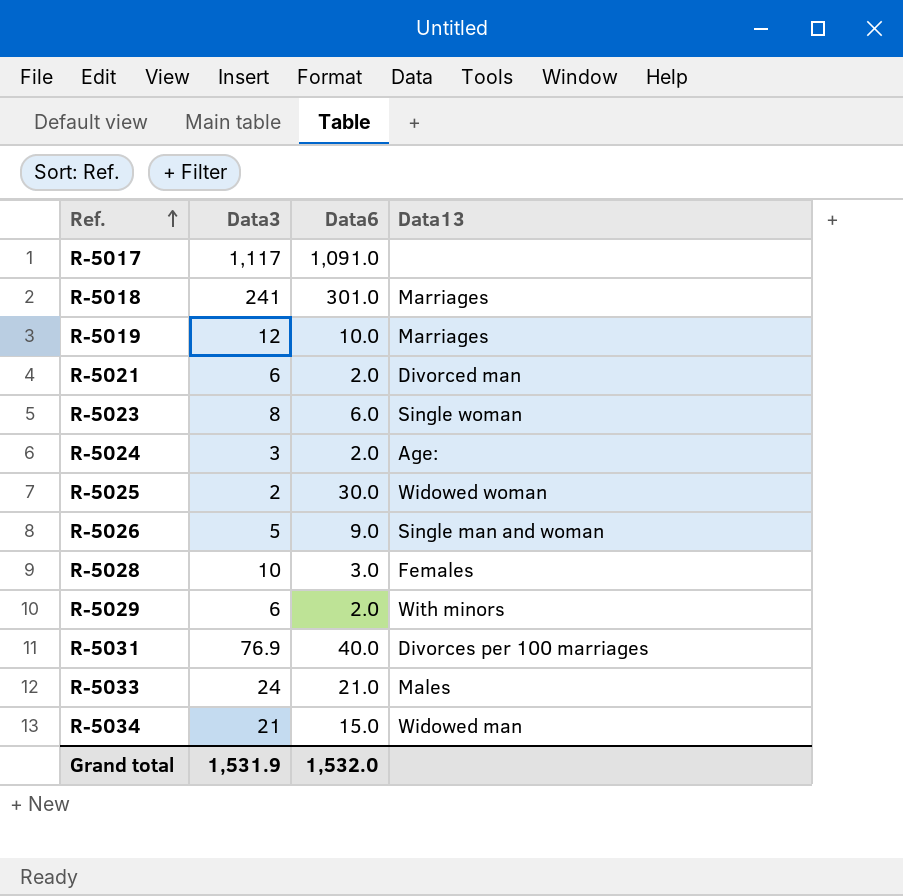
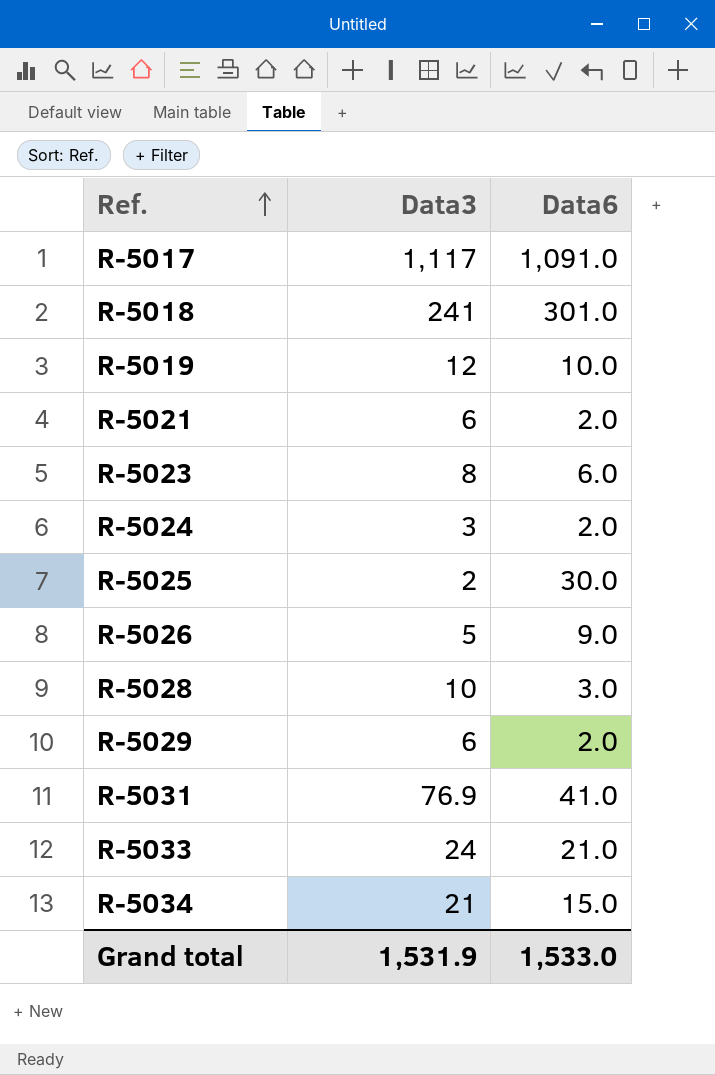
column Data13 | position: 4 -> none
R-5031 | Data6: 40.0 -> 41.0
Grand total | Data6: 1,532.0 -> 1,533.0

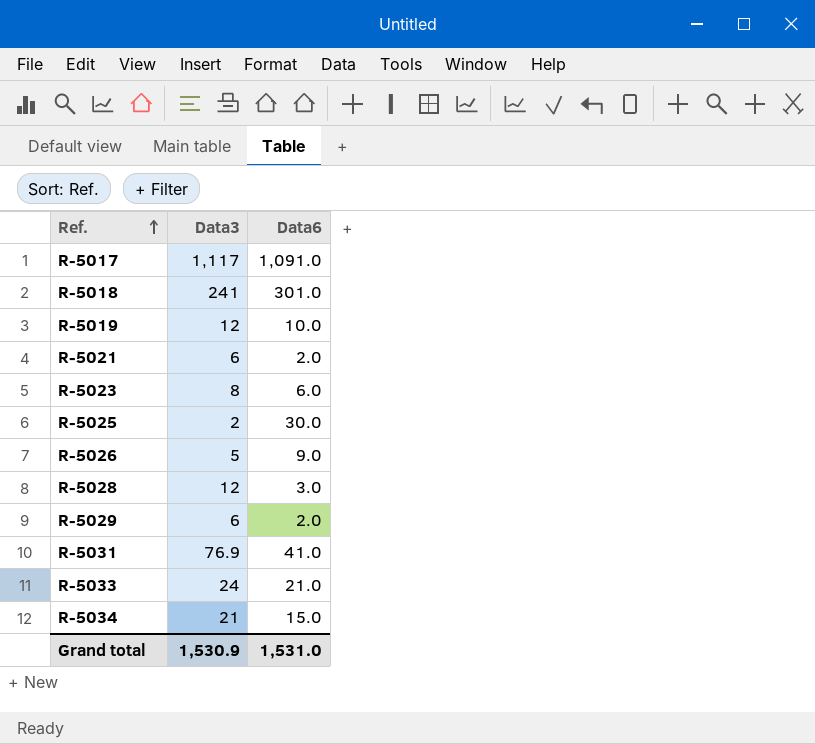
row R-5024: 3 | 2.0 -> none
R-5028 | Data3: 10 -> 12
Grand total | Data3: 1,531.9 -> 1,530.9
Grand total | Data6: 1,533.0 -> 1,531.0

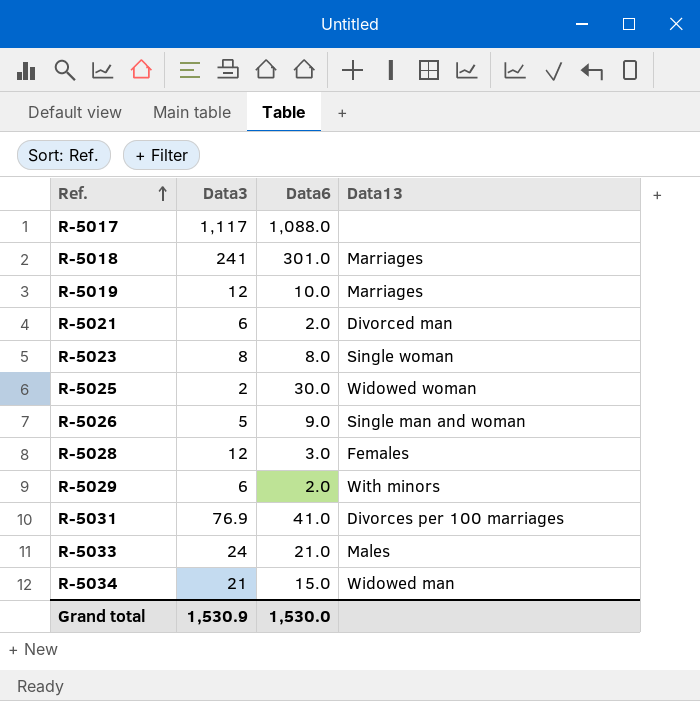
column Data13 | position: none -> 4
R-5017 | Data6: 1,091.0 -> 1,088.0
R-5023 | Data6: 6.0 -> 8.0
Grand total | Data6: 1,531.0 -> 1,530.0

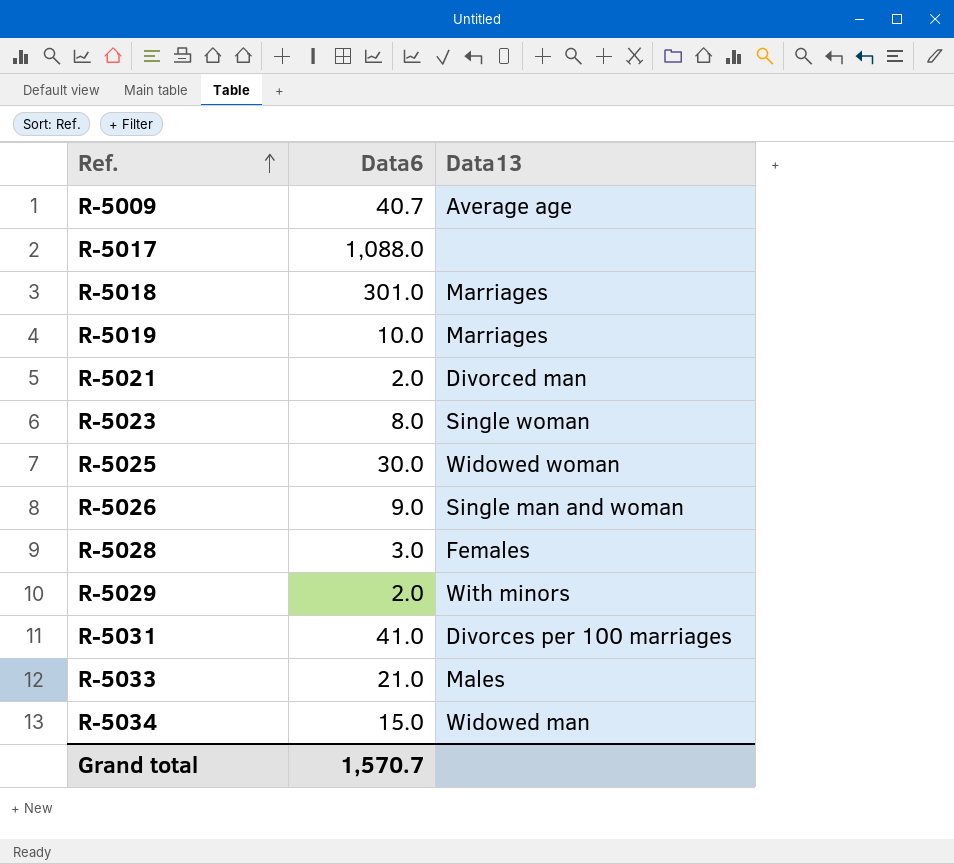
column Data3 | position: 2 -> none
row R-5009: none -> 40.7 | Average age
Grand total | Data6: 1,530.0 -> 1,570.7

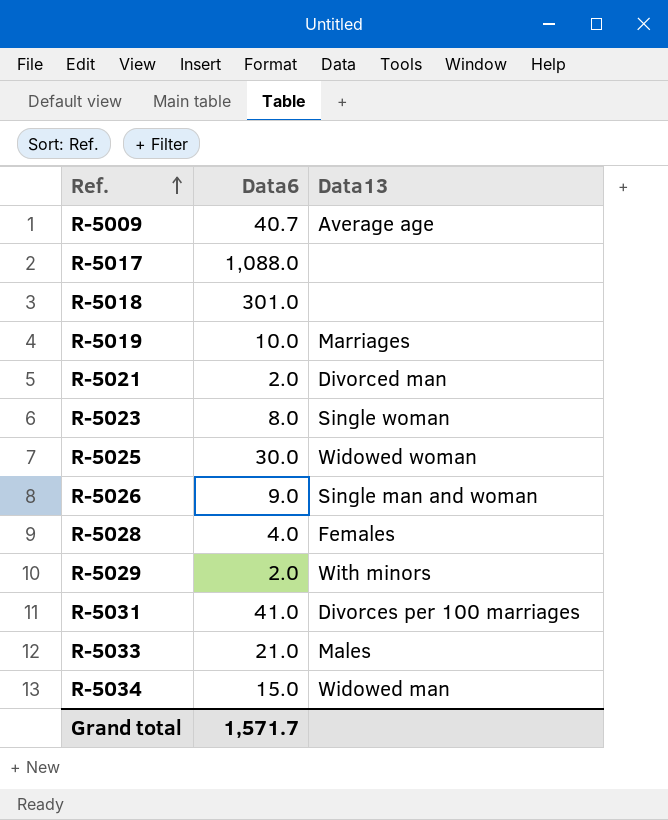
R-5018 | Data13: Marriages -> none
R-5028 | Data6: 3.0 -> 4.0
Grand total | Data6: 1,570.7 -> 1,571.7

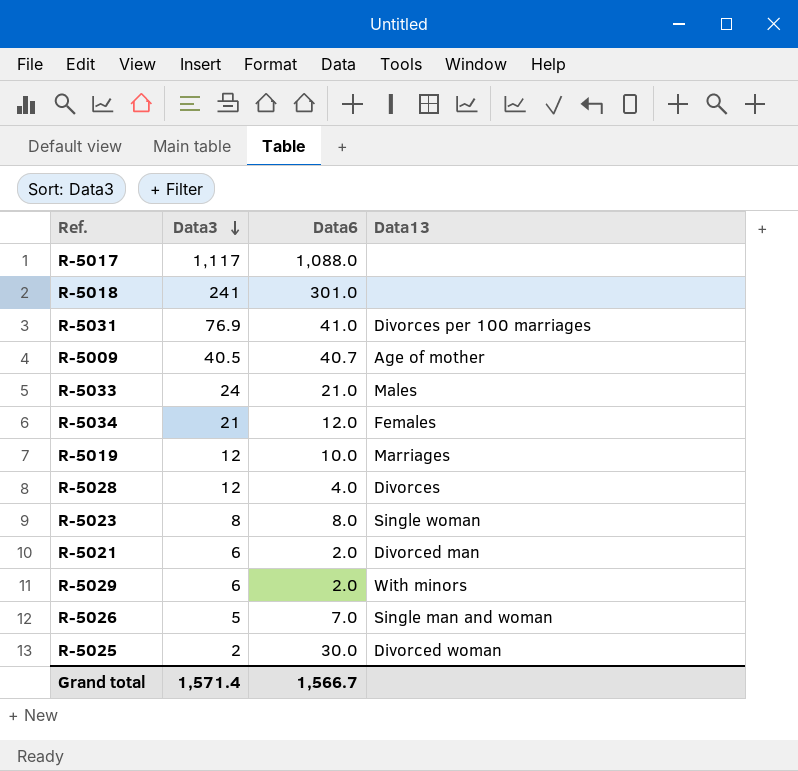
row order: Ref. ascending -> Data3 descending
column Data3 | position: none -> 2
R-5009 | Data13: Average age -> Age of mother
R-5034 | Data6: 15.0 -> 12.0
R-5034 | Data13: Widowed man -> Females
R-5028 | Data13: Females -> Divorces
R-5026 | Data6: 9.0 -> 7.0
R-5025 | Data13: Widowed woman -> Divorced woman
Grand total | Data6: 1,571.7 -> 1,566.7

